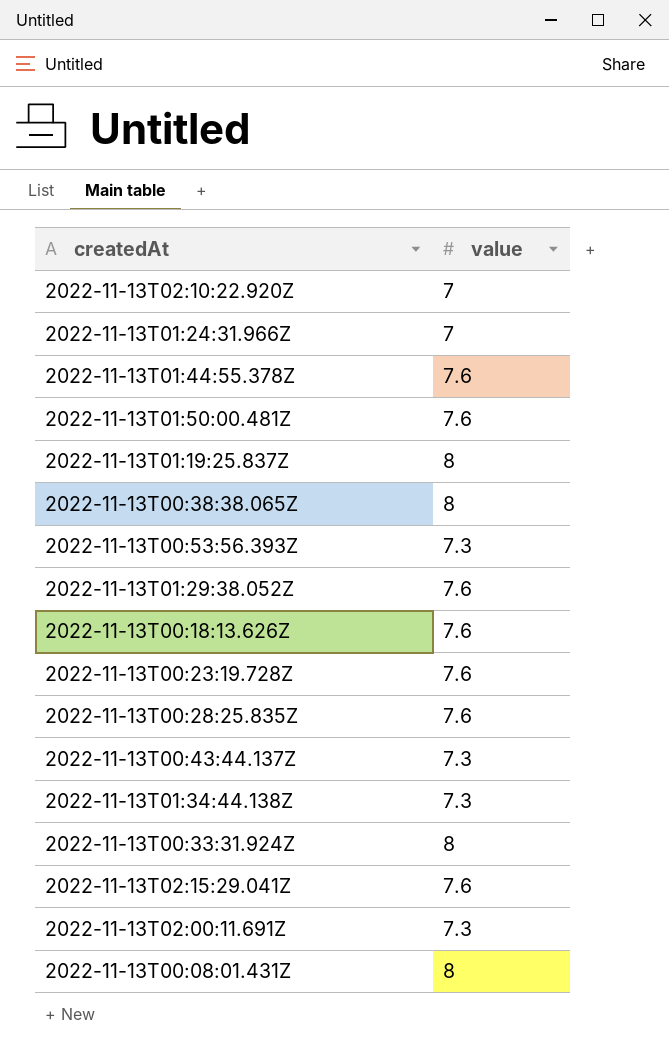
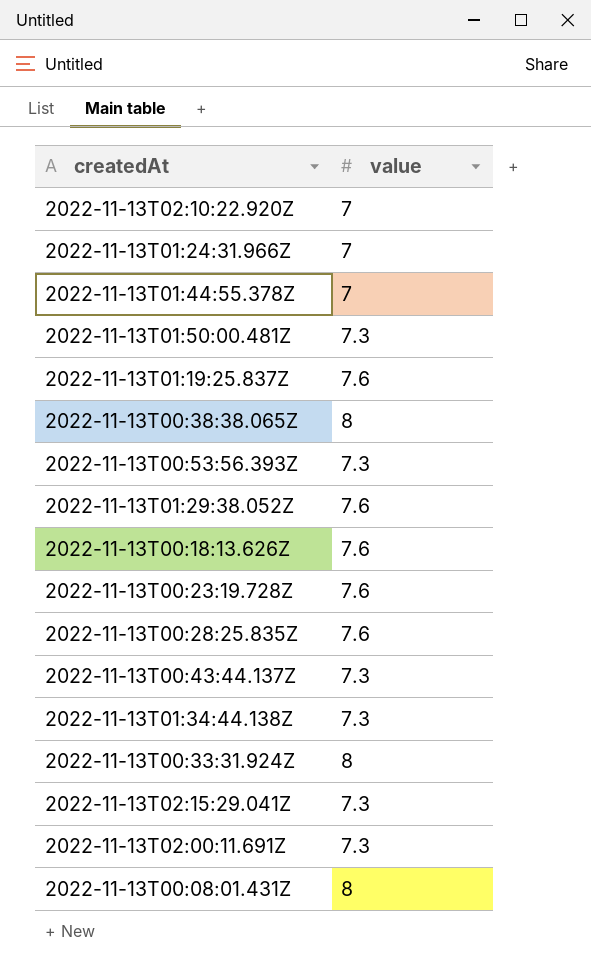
2022-11-13T01:44:55.378Z | value: 7.6 -> 7
2022-11-13T01:50:00.481Z | value: 7.6 -> 7.3
2022-11-13T01:19:25.837Z | value: 8 -> 7.6
2022-11-13T02:15:29.041Z | value: 7.6 -> 7.3

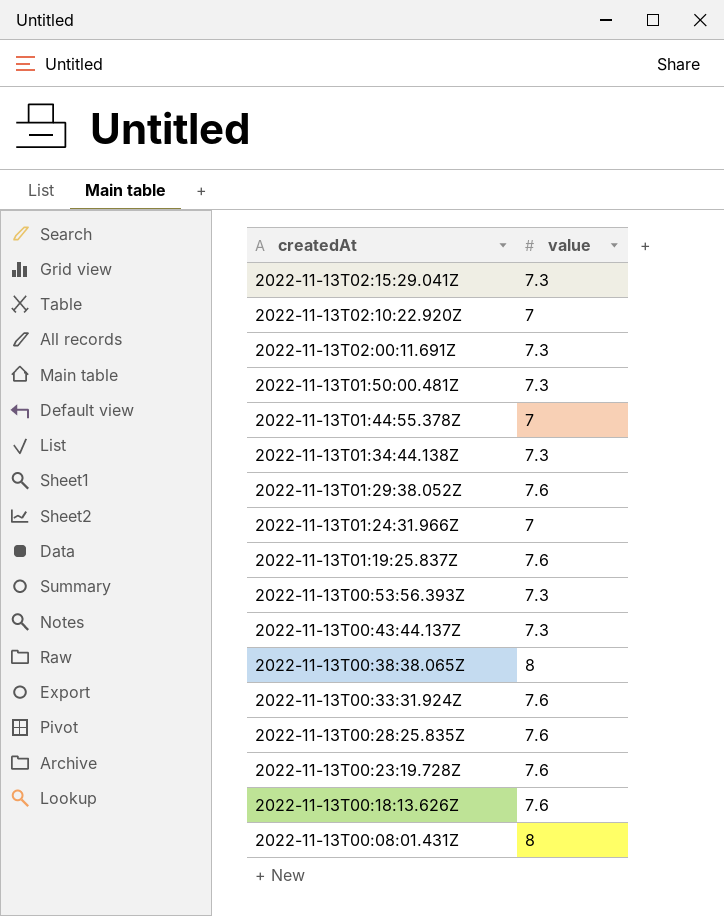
row order: none -> createdAt descending
2022-11-13T00:33:31.924Z | value: 8 -> 7.6

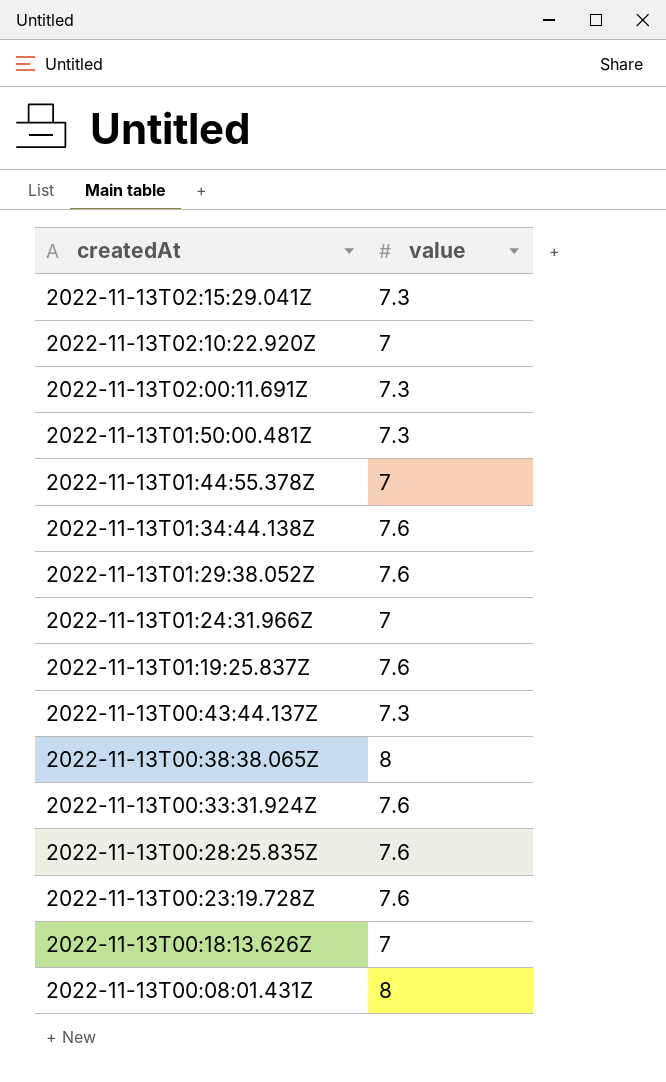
row 2022-11-13T00:53:56.393Z: 7.3 -> none
2022-11-13T01:34:44.138Z | value: 7.3 -> 7.6
2022-11-13T00:18:13.626Z | value: 7.6 -> 7

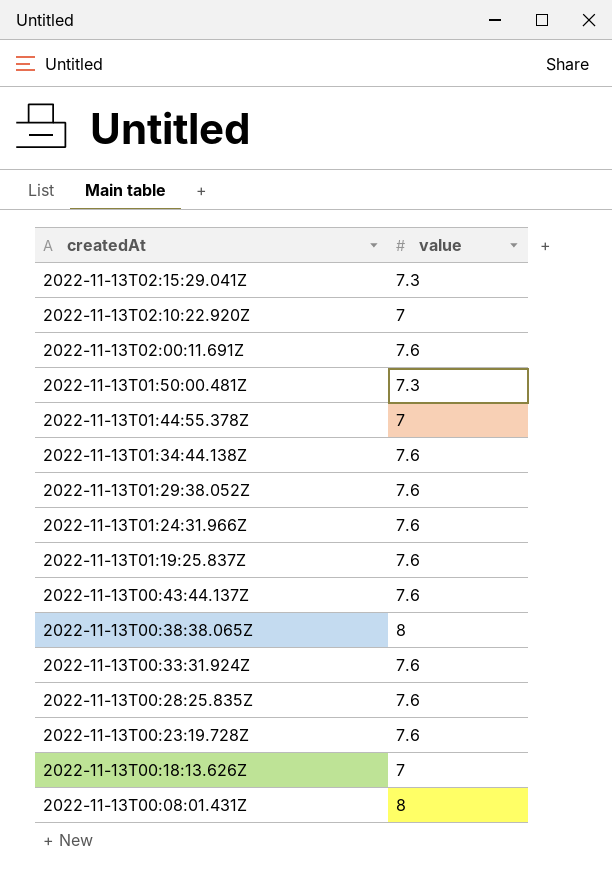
2022-11-13T02:00:11.691Z | value: 7.3 -> 7.6
2022-11-13T01:24:31.966Z | value: 7 -> 7.6
2022-11-13T00:43:44.137Z | value: 7.3 -> 7.6

